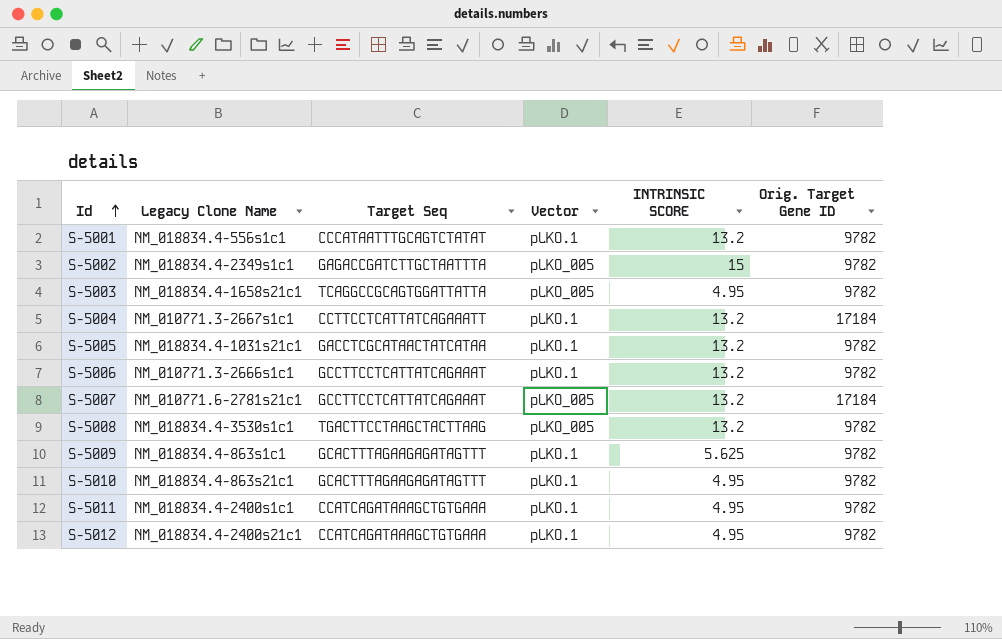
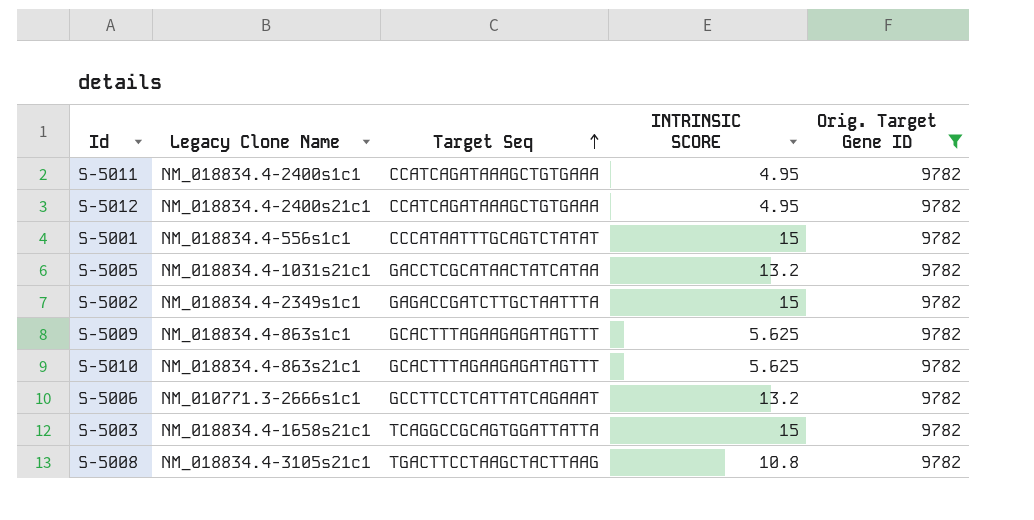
filter: none -> Orig. Target Gene ID = 9782
row order: Id ascending -> Target Seq ascending
column Vector | position: 4 -> none
S-5001 | INTRINSIC SCORE: 13.2 -> 15
S-5010 | INTRINSIC SCORE: 4.95 -> 5.625
S-5003 | INTRINSIC SCORE: 4.95 -> 15
S-5008 | Legacy Clone Name: NM_018834.4-3530s1c1 -> NM_018834.4-3105s21c1
S-5008 | INTRINSIC SCORE: 13.2 -> 10.8

